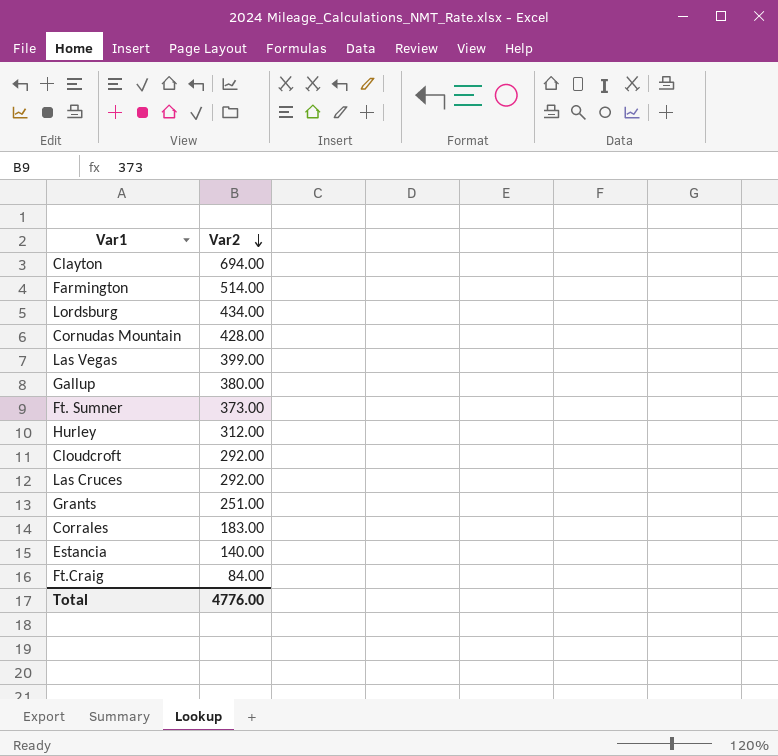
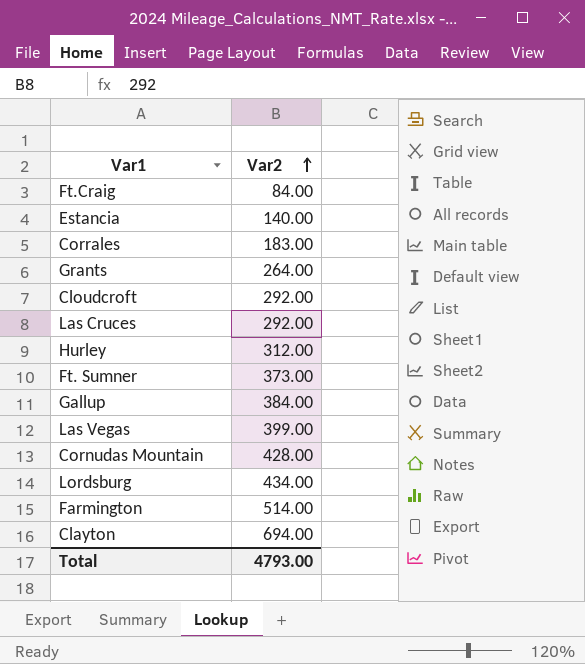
row order: Var2 descending -> Var2 ascending
Grants | Var2: 251.00 -> 264.00
Gallup | Var2: 380.00 -> 384.00
Total | Var2: 4776.00 -> 4793.00

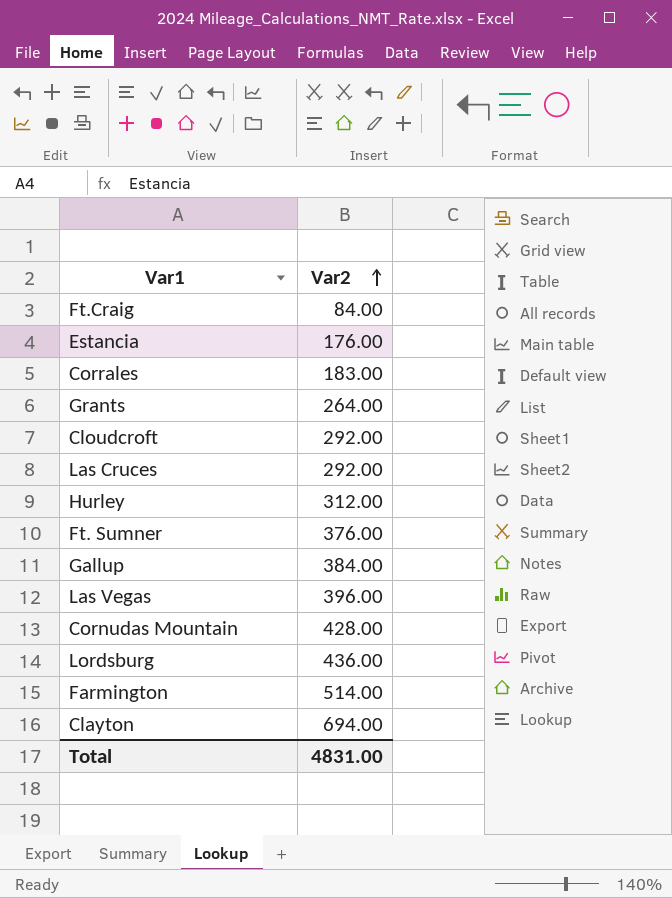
Estancia | Var2: 140.00 -> 176.00
Ft. Sumner | Var2: 373.00 -> 376.00
Las Vegas | Var2: 399.00 -> 396.00
Lordsburg | Var2: 434.00 -> 436.00
Total | Var2: 4793.00 -> 4831.00

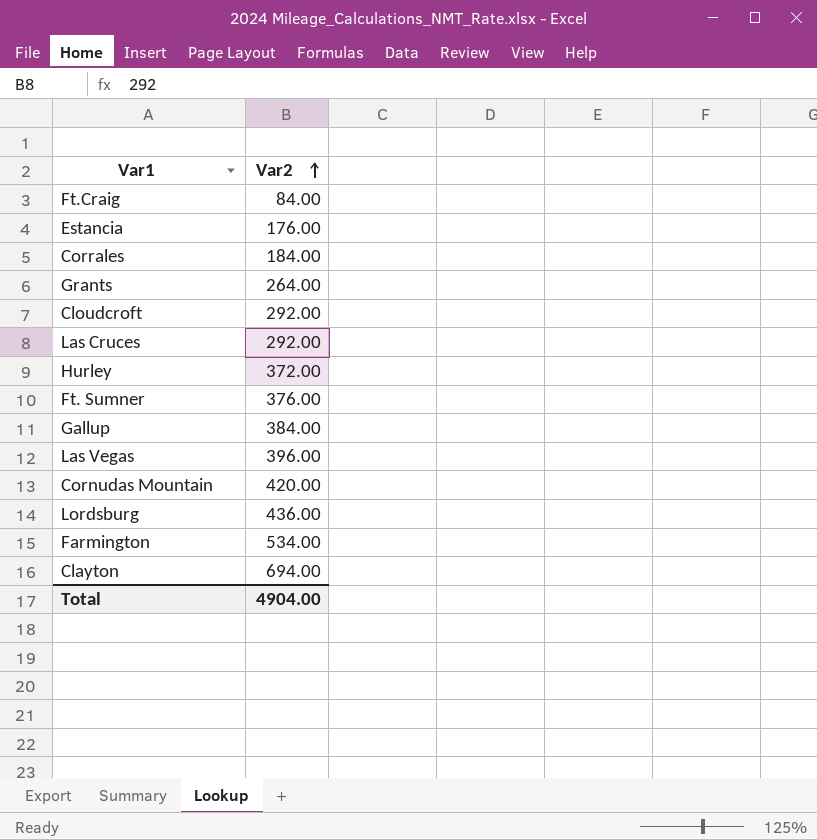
Corrales | Var2: 183.00 -> 184.00
Hurley | Var2: 312.00 -> 372.00
Cornudas Mountain | Var2: 428.00 -> 420.00
Farmington | Var2: 514.00 -> 534.00
Total | Var2: 4831.00 -> 4904.00

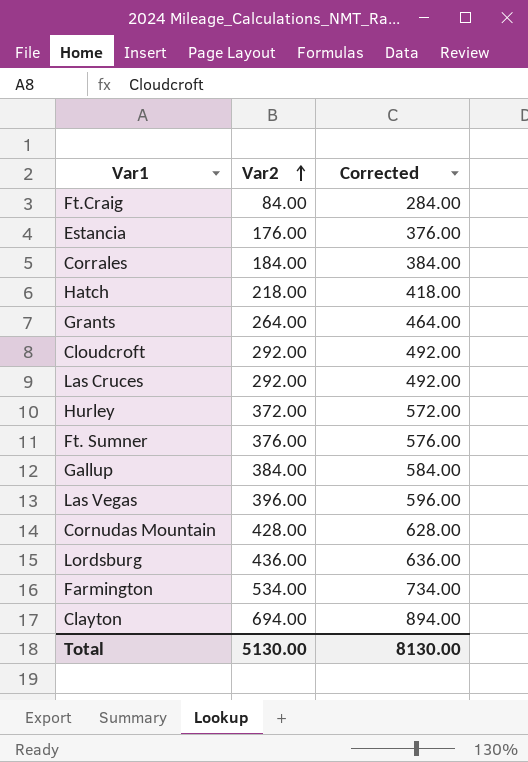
column Corrected | formula: none -> [Var2] + 200
row Hatch: none -> 218.00 | 418.00
Cornudas Mountain | Var2: 420.00 -> 428.00
Total | Var2: 4904.00 -> 5130.00

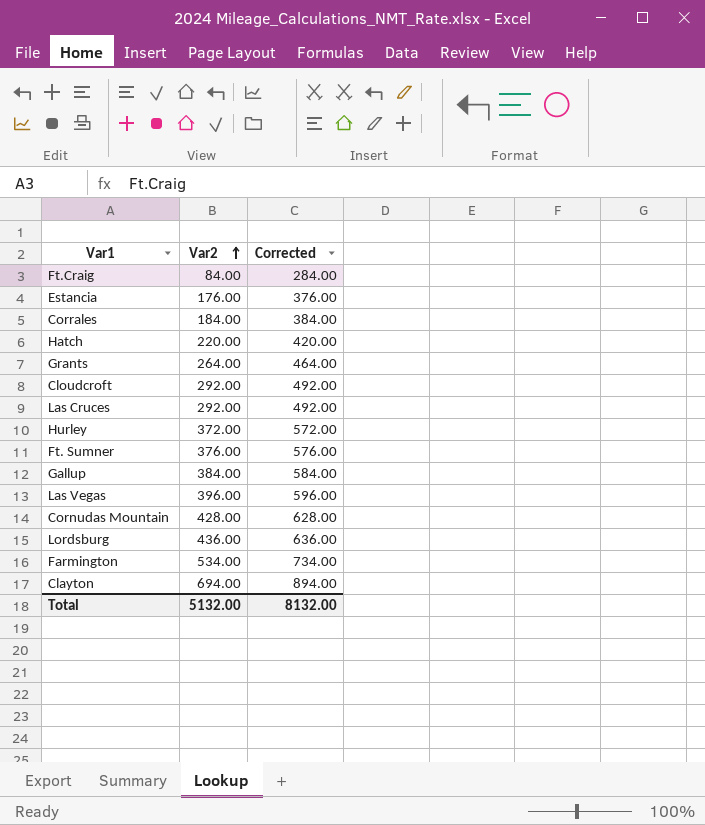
Hatch | Var2: 218.00 -> 220.00
Hatch | Corrected: 418.00 -> 420.00
Total | Var2: 5130.00 -> 5132.00
Total | Corrected: 8130.00 -> 8132.00

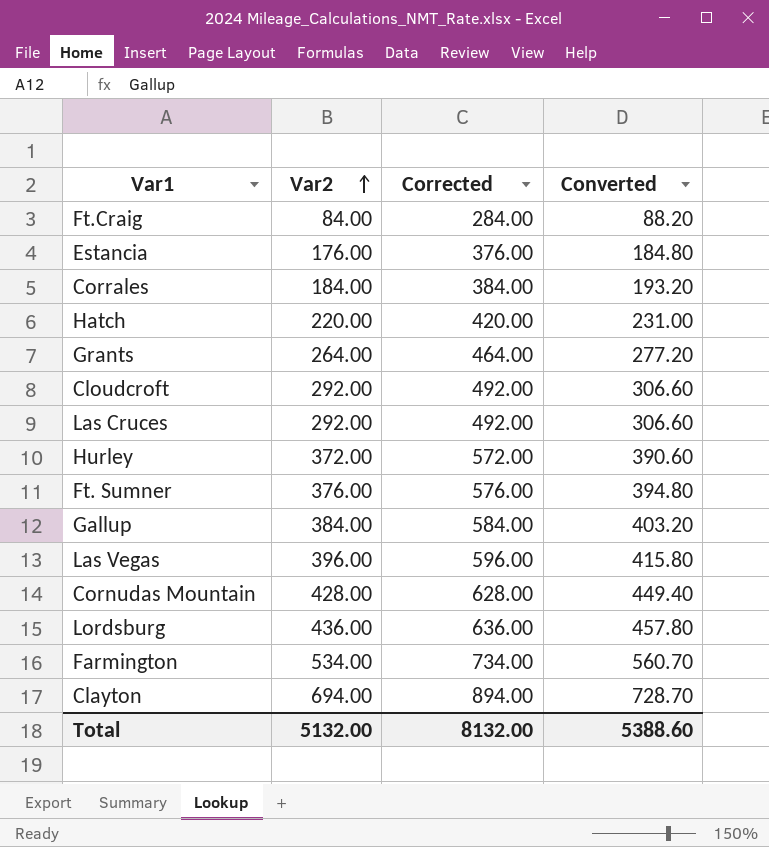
column Converted | formula: none -> [Var2] * 1.05

